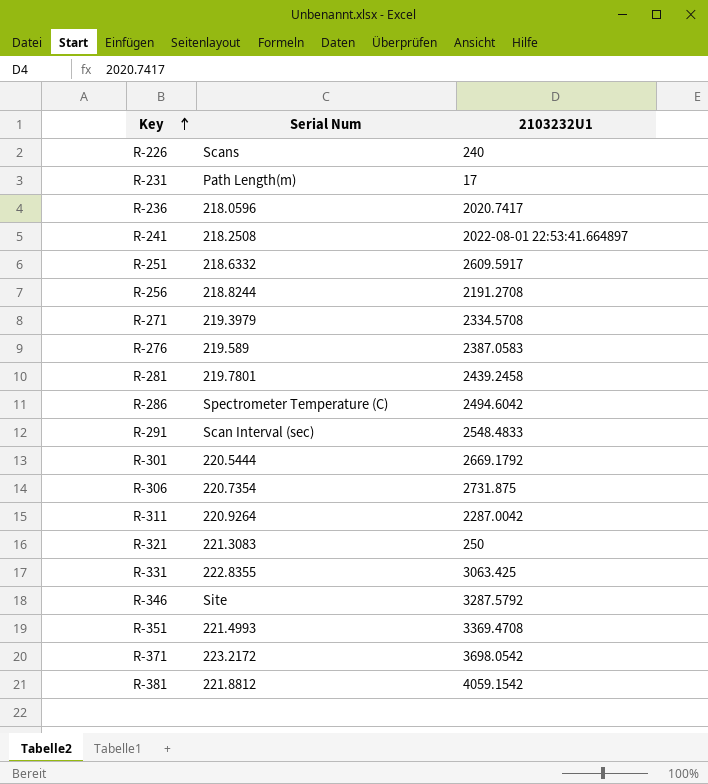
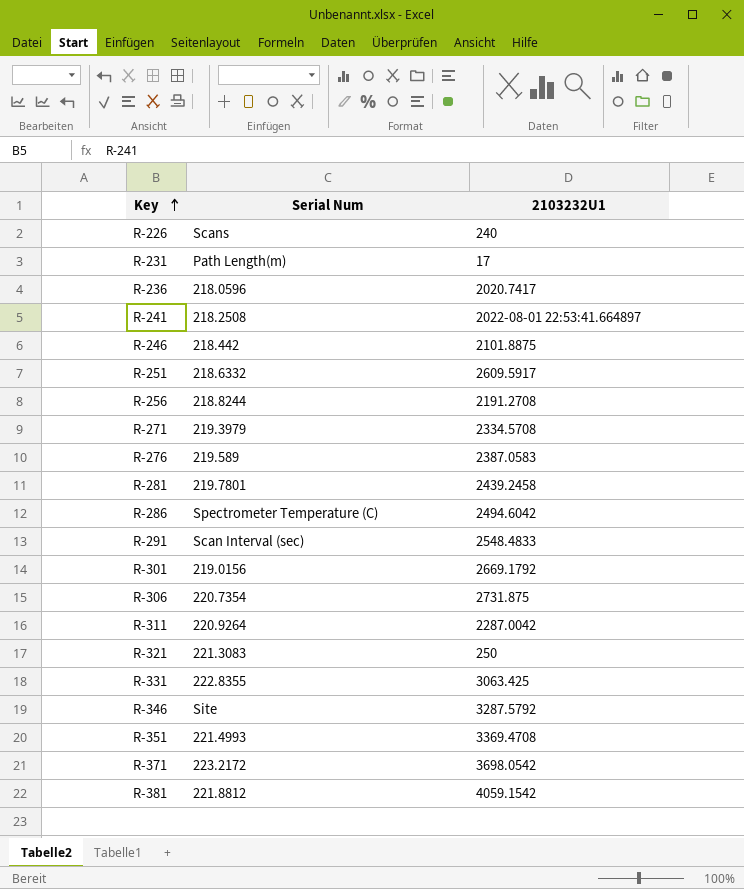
row R-246: none -> 218.442 | 2101.8875
R-301 | Serial Num: 220.5444 -> 219.0156

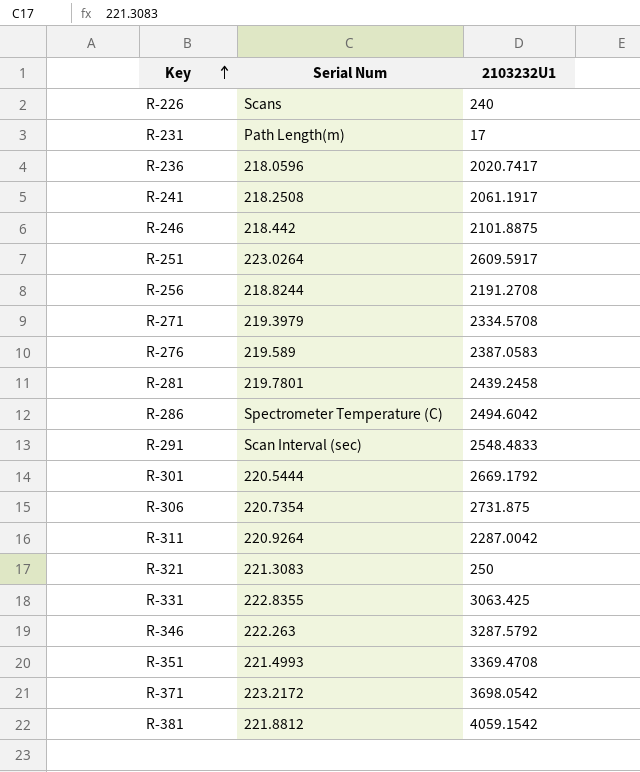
R-241 | 2103232U1: 2022-08-01 22:53:41.664897 -> 2061.1917
R-251 | Serial Num: 218.6332 -> 223.0264
R-301 | Serial Num: 219.0156 -> 220.5444
R-346 | Serial Num: Site -> 222.263

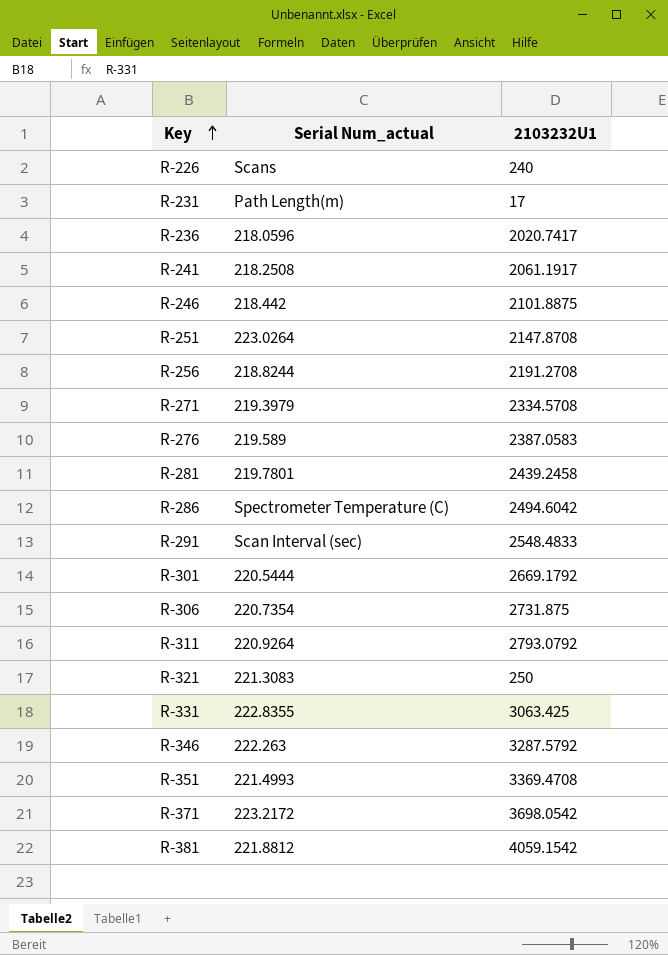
column name: Serial Num -> Serial Num_actual
R-251 | 2103232U1: 2609.5917 -> 2147.8708
R-311 | 2103232U1: 2287.0042 -> 2793.0792

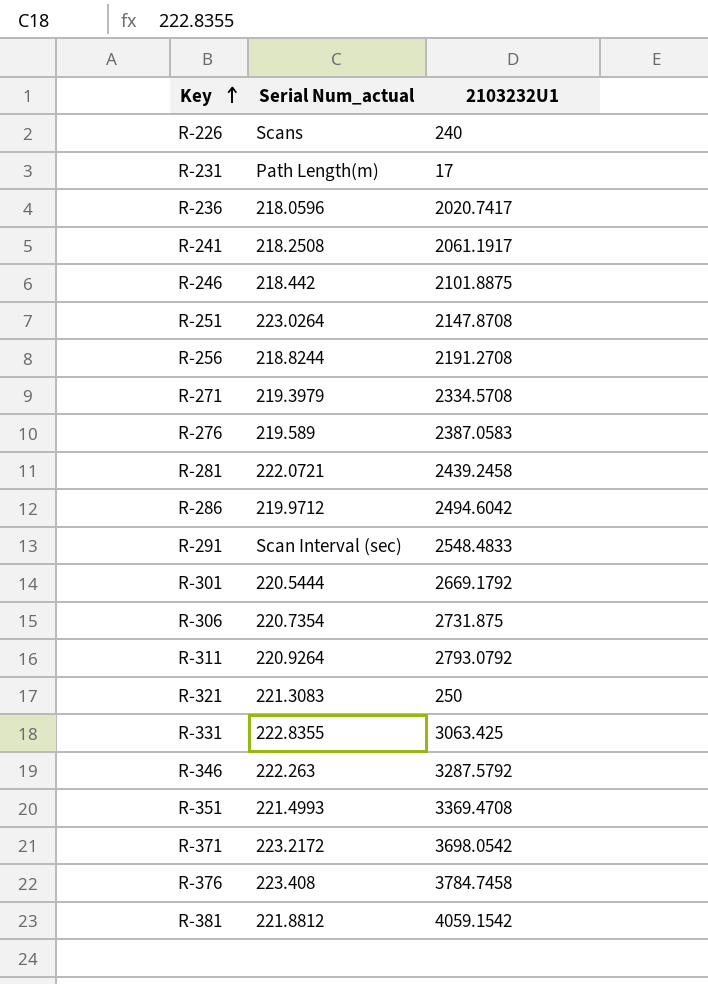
R-281 | Serial Num_actual: 219.7801 -> 222.0721
R-286 | Serial Num_actual: Spectrometer Temperature (C) -> 219.9712
row R-376: none -> 223.408 | 3784.7458

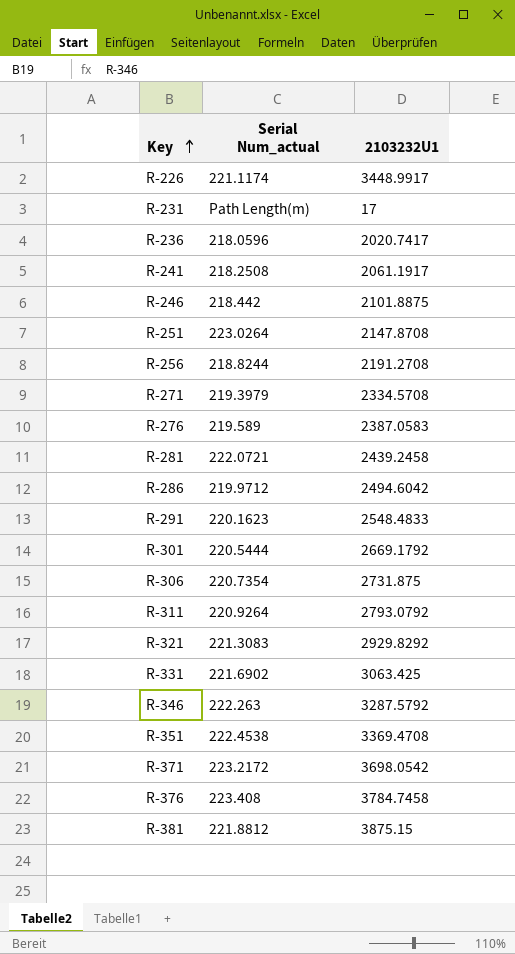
R-226 | Serial Num_actual: Scans -> 221.1174
R-226 | 2103232U1: 240 -> 3448.9917
R-291 | Serial Num_actual: Scan Interval (sec) -> 220.1623
R-321 | 2103232U1: 250 -> 2929.8292
R-331 | Serial Num_actual: 222.8355 -> 221.6902
R-351 | Serial Num_actual: 221.4993 -> 222.4538
R-381 | 2103232U1: 4059.1542 -> 3875.15

